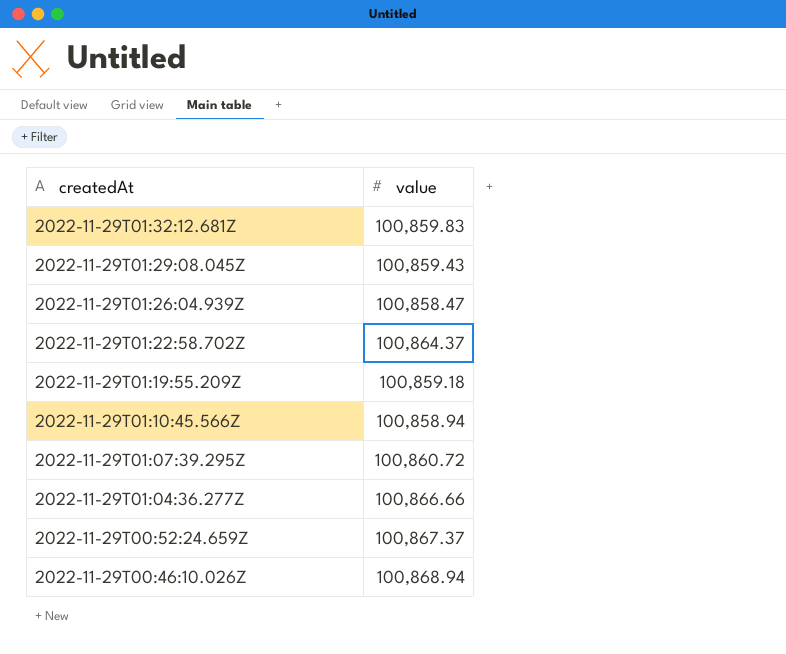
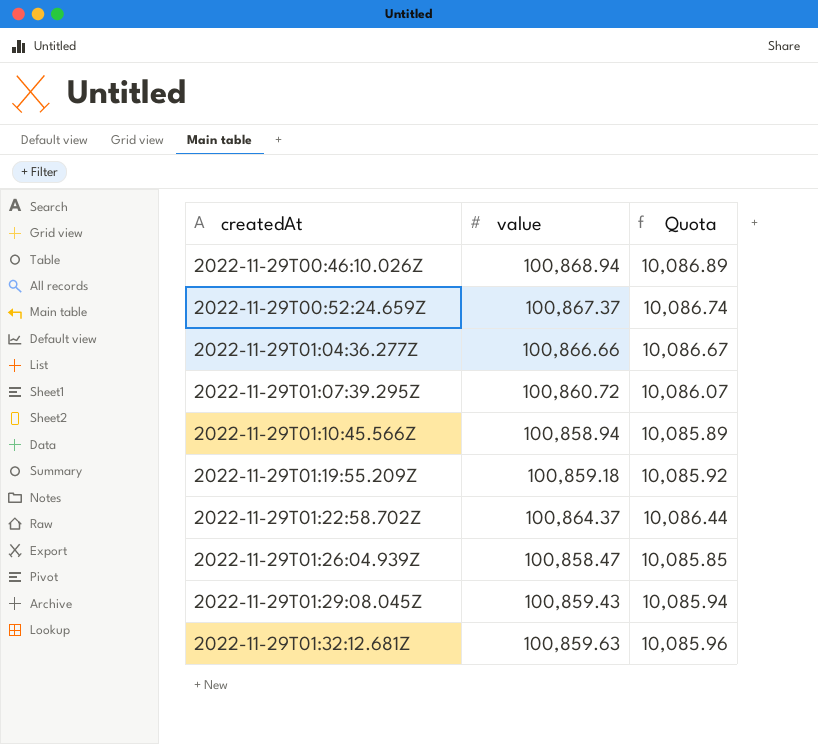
row order: createdAt descending -> createdAt ascending
column Quota | formula: none -> [value] * 0.1
2022-11-29T01:32:12.681Z | value: 100,859.83 -> 100,859.63

